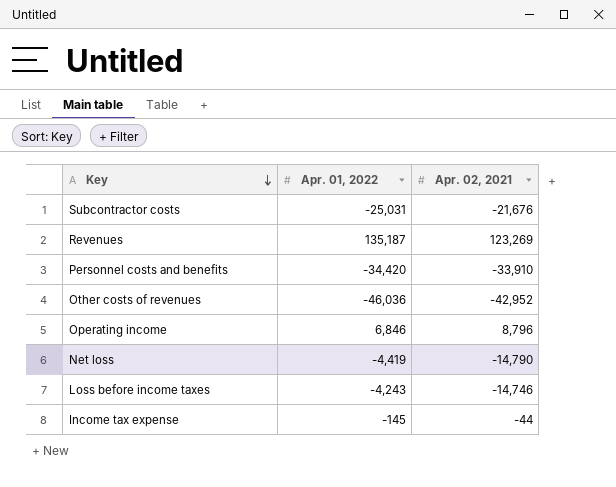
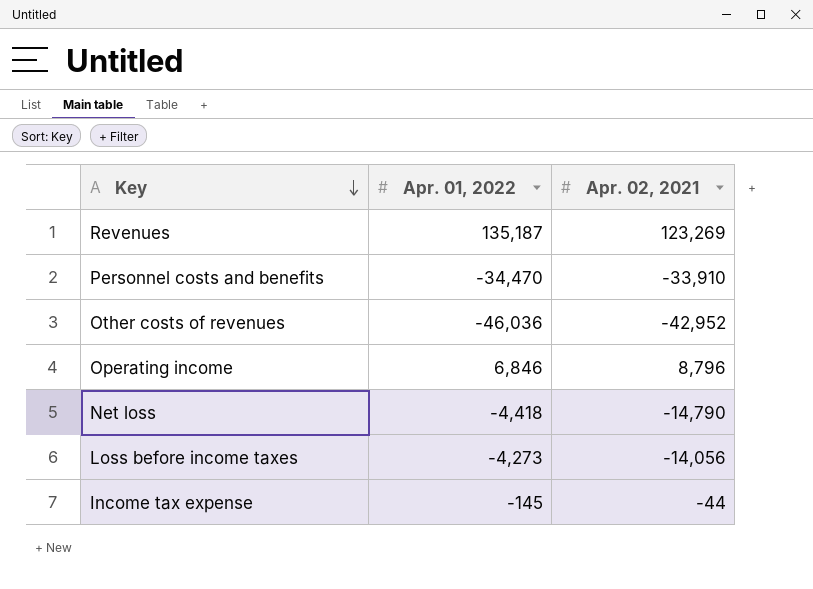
row Subcontractor costs: -25,031 | -21,676 -> none
Personnel costs and benefits | Apr. 01, 2022: -34,420 -> -34,470
Net loss | Apr. 01, 2022: -4,419 -> -4,418
Loss before income taxes | Apr. 01, 2022: -4,243 -> -4,273
Loss before income taxes | Apr. 02, 2021: -14,746 -> -14,056

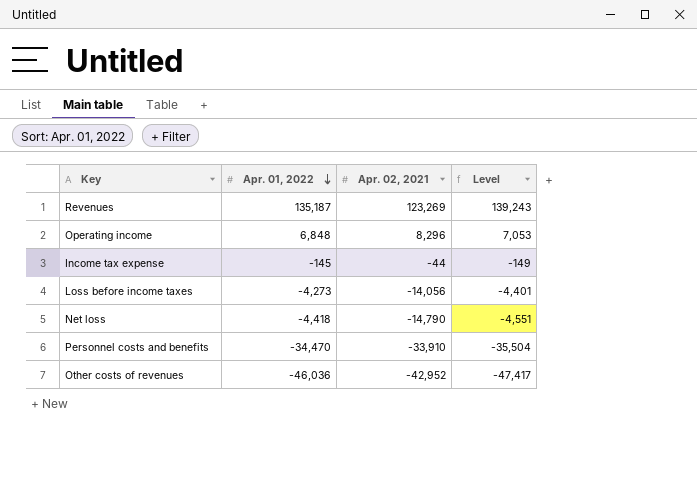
row order: Key descending -> Apr. 01, 2022 descending
column Level | formula: none -> [Apr. 01, 2022] * 1.03
Operating income | Apr. 01, 2022: 6,846 -> 6,848
Operating income | Apr. 02, 2021: 8,796 -> 8,296

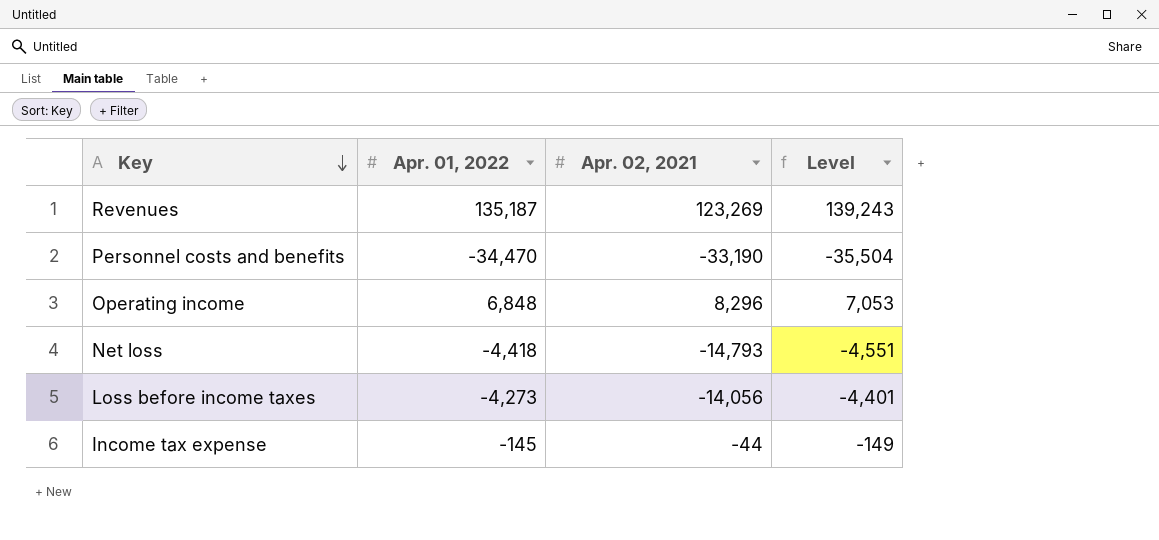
row order: Apr. 01, 2022 descending -> Key descending
row Other costs of revenues: -46,036 | -42,952 | -47,417 -> none
Personnel costs and benefits | Apr. 02, 2021: -33,910 -> -33,190
Net loss | Apr. 02, 2021: -14,790 -> -14,793

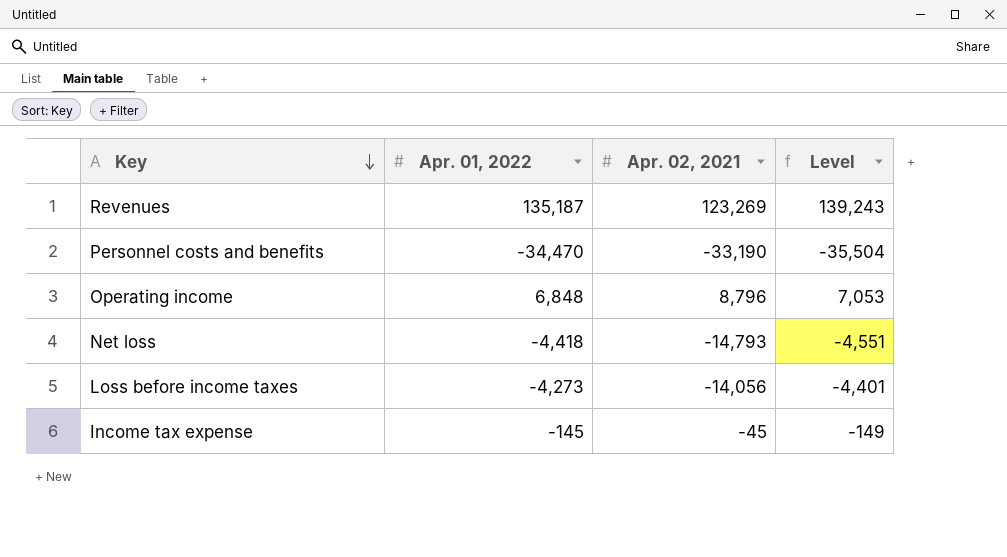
Operating income | Apr. 02, 2021: 8,296 -> 8,796
Income tax expense | Apr. 02, 2021: -44 -> -45

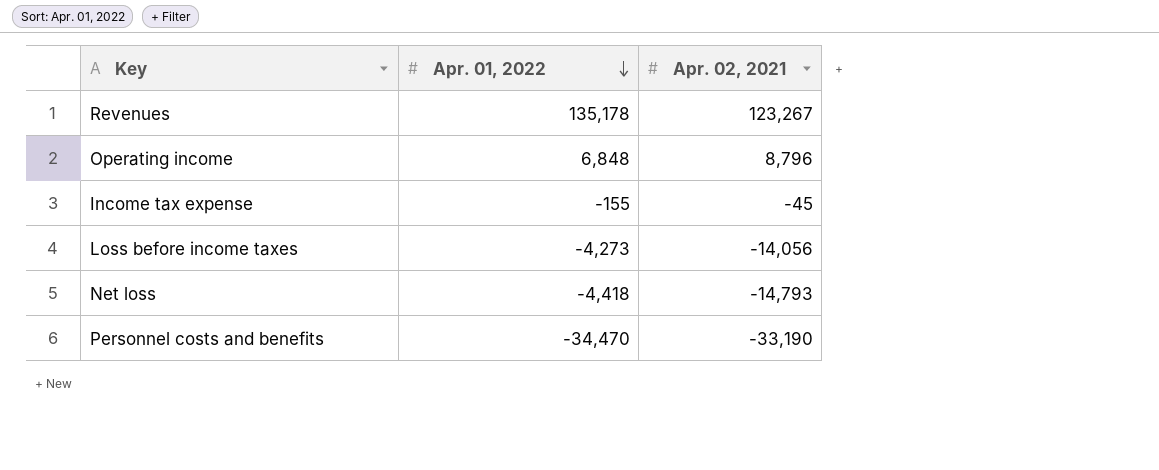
row order: Key descending -> Apr. 01, 2022 descending
column Level | formula: [Apr. 01, 2022] * 1.03 -> none
Revenues | Apr. 01, 2022: 135,187 -> 135,178
Revenues | Apr. 02, 2021: 123,269 -> 123,267
Income tax expense | Apr. 01, 2022: -145 -> -155

